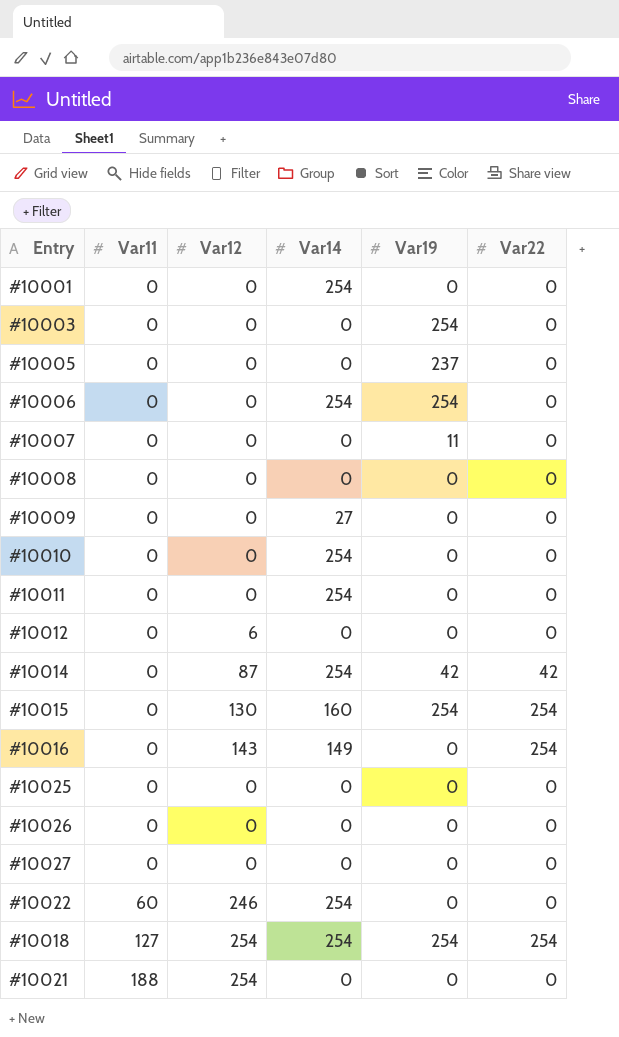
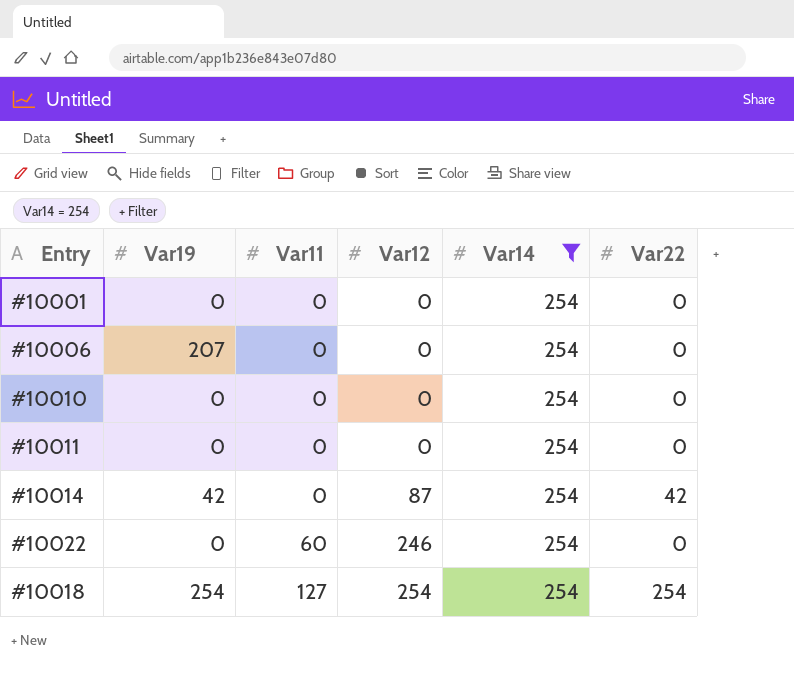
filter: none -> Var14 = 254
column Var19 | position: 5 -> 2
#10006 | Var19: 254 -> 207

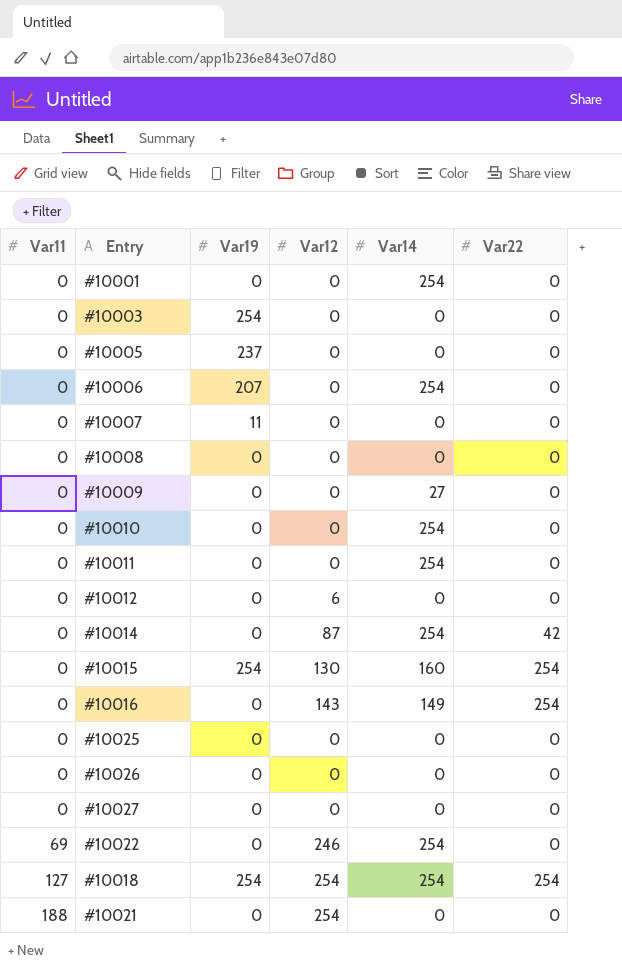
filter: Var14 = 254 -> none
column Var11 | position: 3 -> 1
#10014 | Var19: 42 -> 0
#10022 | Var11: 60 -> 69

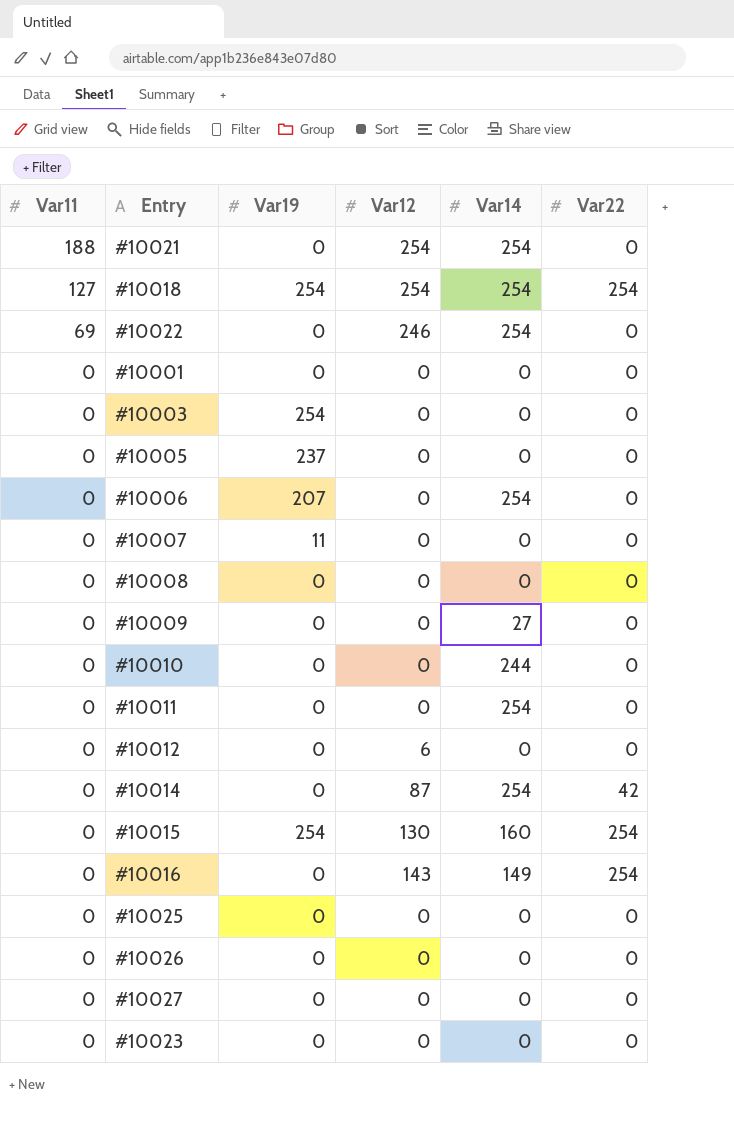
row order: Var11 ascending -> Var11 descending
#10021 | Var14: 0 -> 254
#10001 | Var14: 254 -> 0
#10010 | Var14: 254 -> 244
row #10023: none -> 0 | 0 | 0 | 0 | 0

